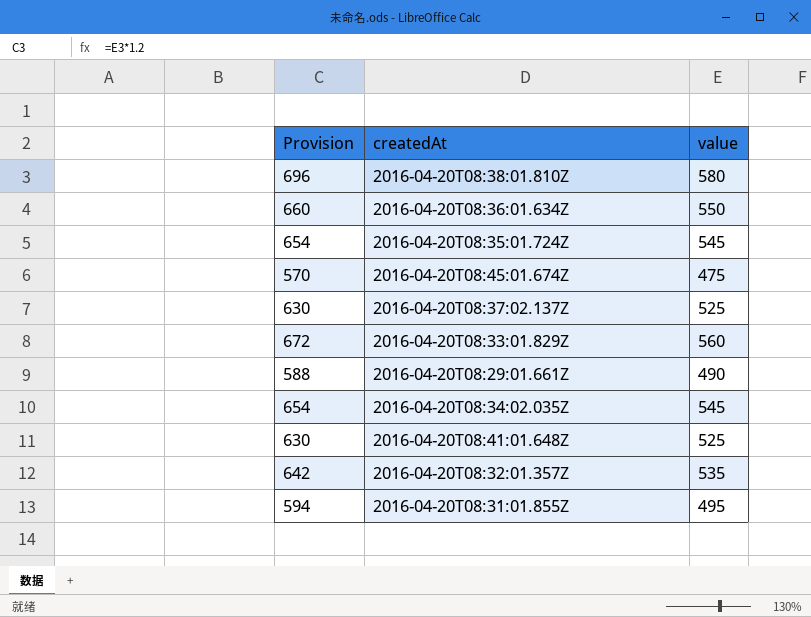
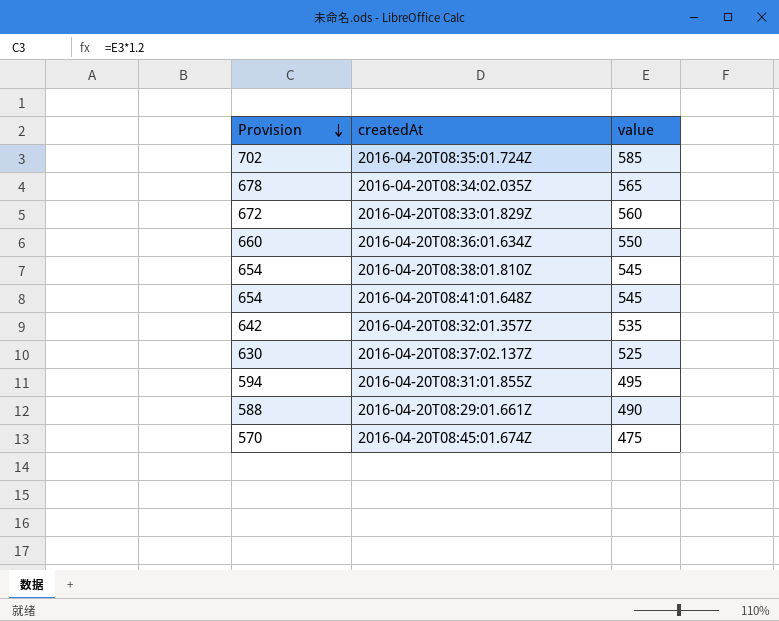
row order: none -> Provision descending
2016-04-20T08:35:01.724Z | Provision: 654 -> 702
2016-04-20T08:35:01.724Z | value: 545 -> 585
2016-04-20T08:34:02.035Z | Provision: 654 -> 678
2016-04-20T08:34:02.035Z | value: 545 -> 565
2016-04-20T08:38:01.810Z | Provision: 696 -> 654
2016-04-20T08:38:01.810Z | value: 580 -> 545
2016-04-20T08:41:01.648Z | Provision: 630 -> 654
2016-04-20T08:41:01.648Z | value: 525 -> 545

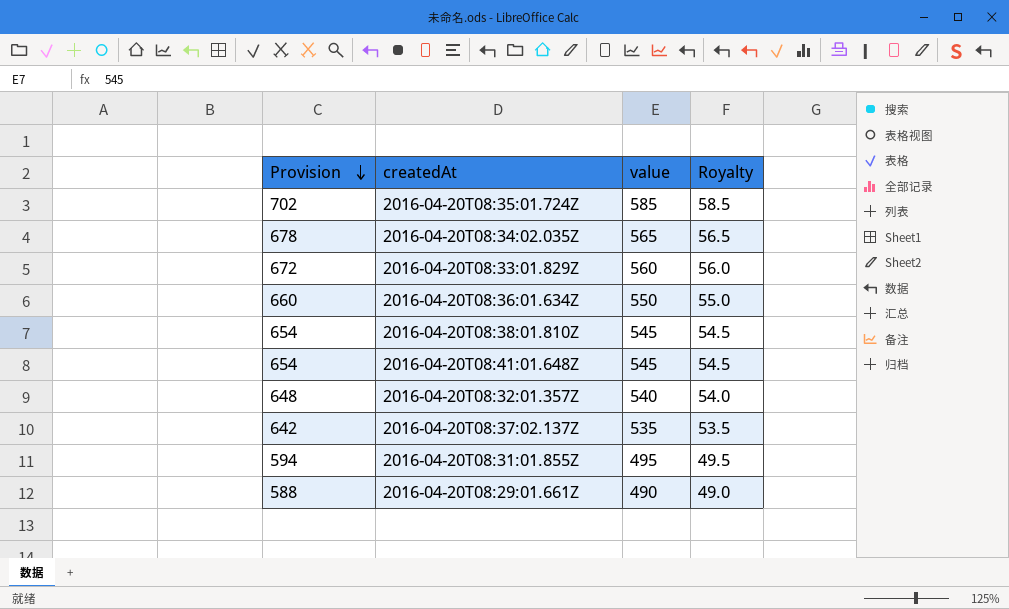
column Royalty | formula: none -> [value] * 0.1
row 2016-04-20T08:45:01.674Z: 570 | 475 -> none
2016-04-20T08:32:01.357Z | Provision: 642 -> 648
2016-04-20T08:32:01.357Z | value: 535 -> 540
2016-04-20T08:37:02.137Z | Provision: 630 -> 642
2016-04-20T08:37:02.137Z | value: 525 -> 535

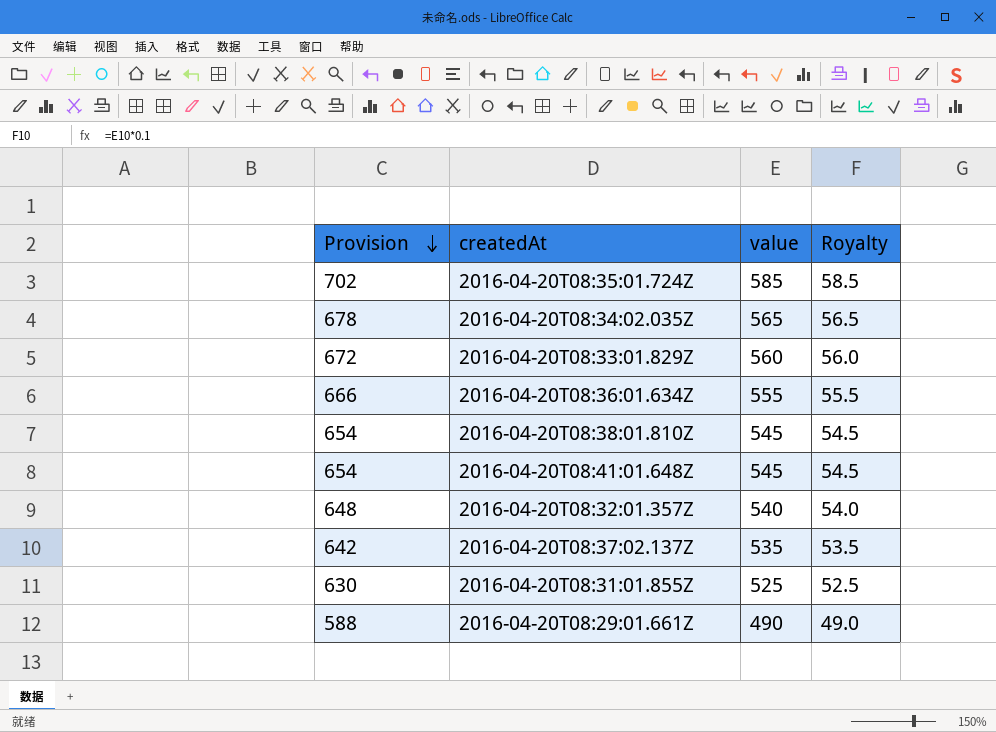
2016-04-20T08:36:01.634Z | Provision: 660 -> 666
2016-04-20T08:36:01.634Z | value: 550 -> 555
2016-04-20T08:36:01.634Z | Royalty: 55.0 -> 55.5
2016-04-20T08:31:01.855Z | Provision: 594 -> 630
2016-04-20T08:31:01.855Z | value: 495 -> 525
2016-04-20T08:31:01.855Z | Royalty: 49.5 -> 52.5

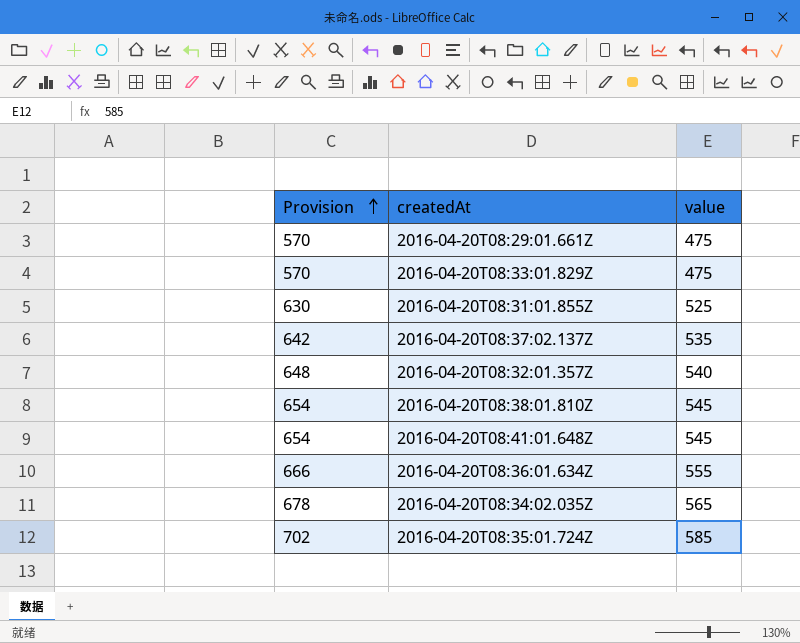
row order: Provision descending -> Provision ascending
column Royalty | formula: [value] * 0.1 -> none
2016-04-20T08:29:01.661Z | Provision: 588 -> 570
2016-04-20T08:29:01.661Z | value: 490 -> 475
2016-04-20T08:33:01.829Z | Provision: 672 -> 570
2016-04-20T08:33:01.829Z | value: 560 -> 475

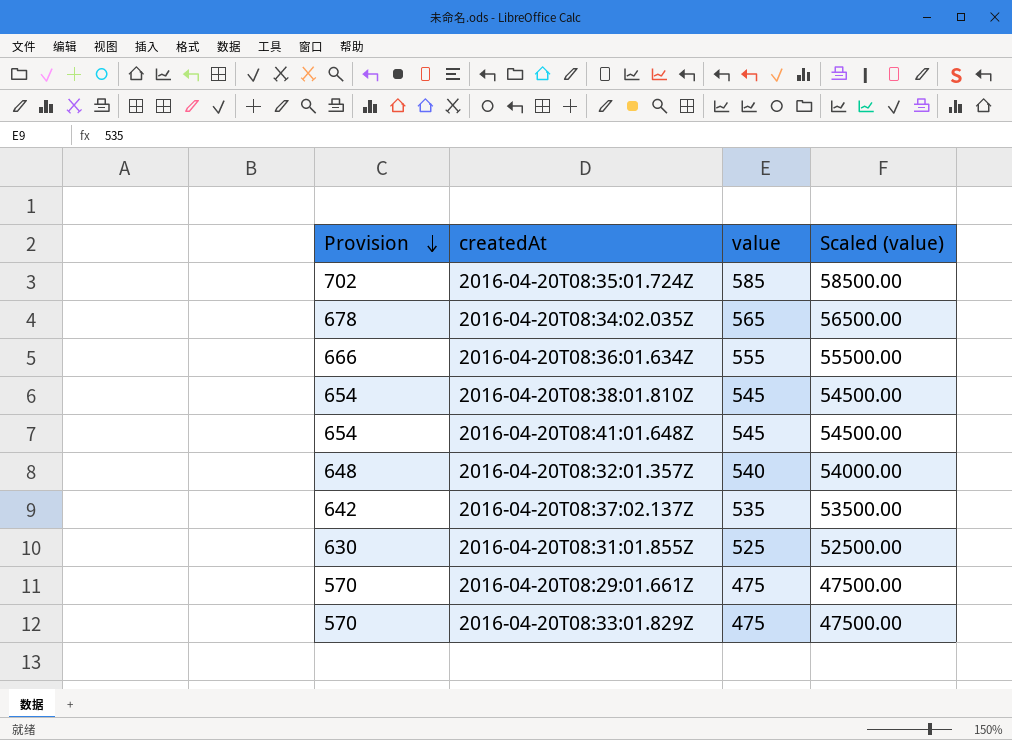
row order: Provision ascending -> Provision descending
column Scaled (value) | formula: none -> [value] * 100

